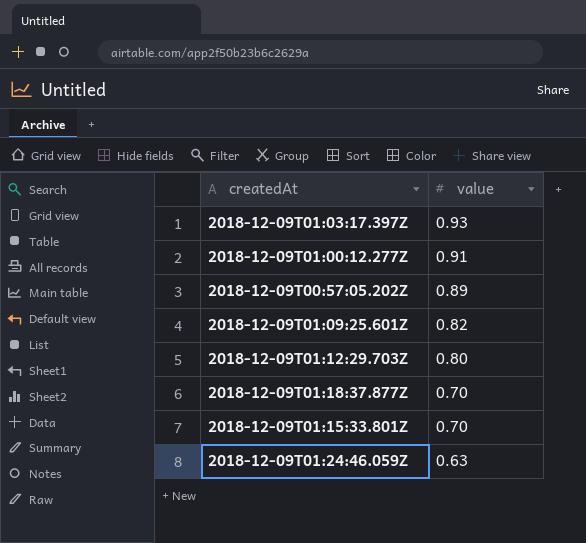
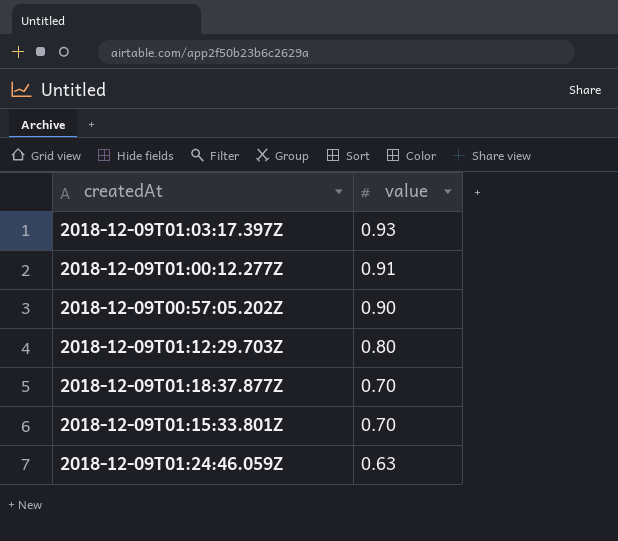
row 2018-12-09T01:09:25.601Z: 0.82 -> none
2018-12-09T00:57:05.202Z | value: 0.89 -> 0.90

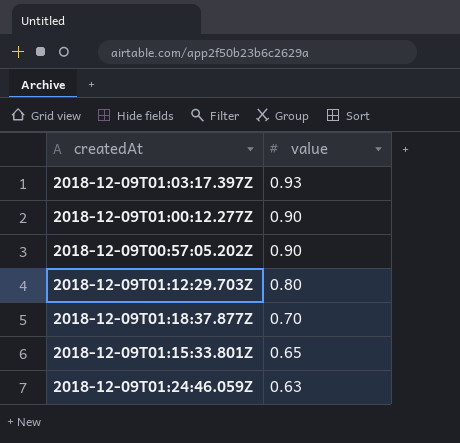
2018-12-09T01:00:12.277Z | value: 0.91 -> 0.90
2018-12-09T01:15:33.801Z | value: 0.70 -> 0.65

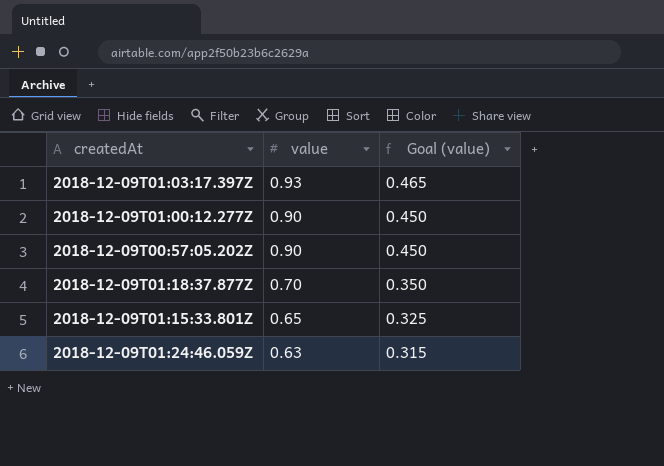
column Goal (value) | formula: none -> [value] * 0.5
row 2018-12-09T01:12:29.703Z: 0.80 -> none

